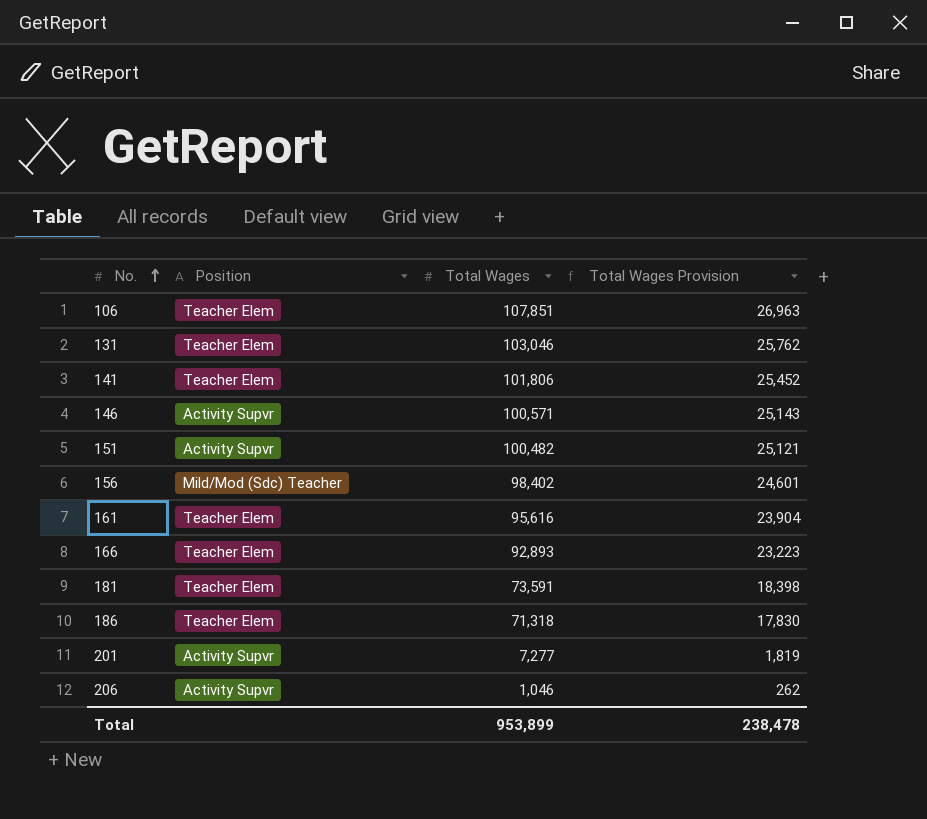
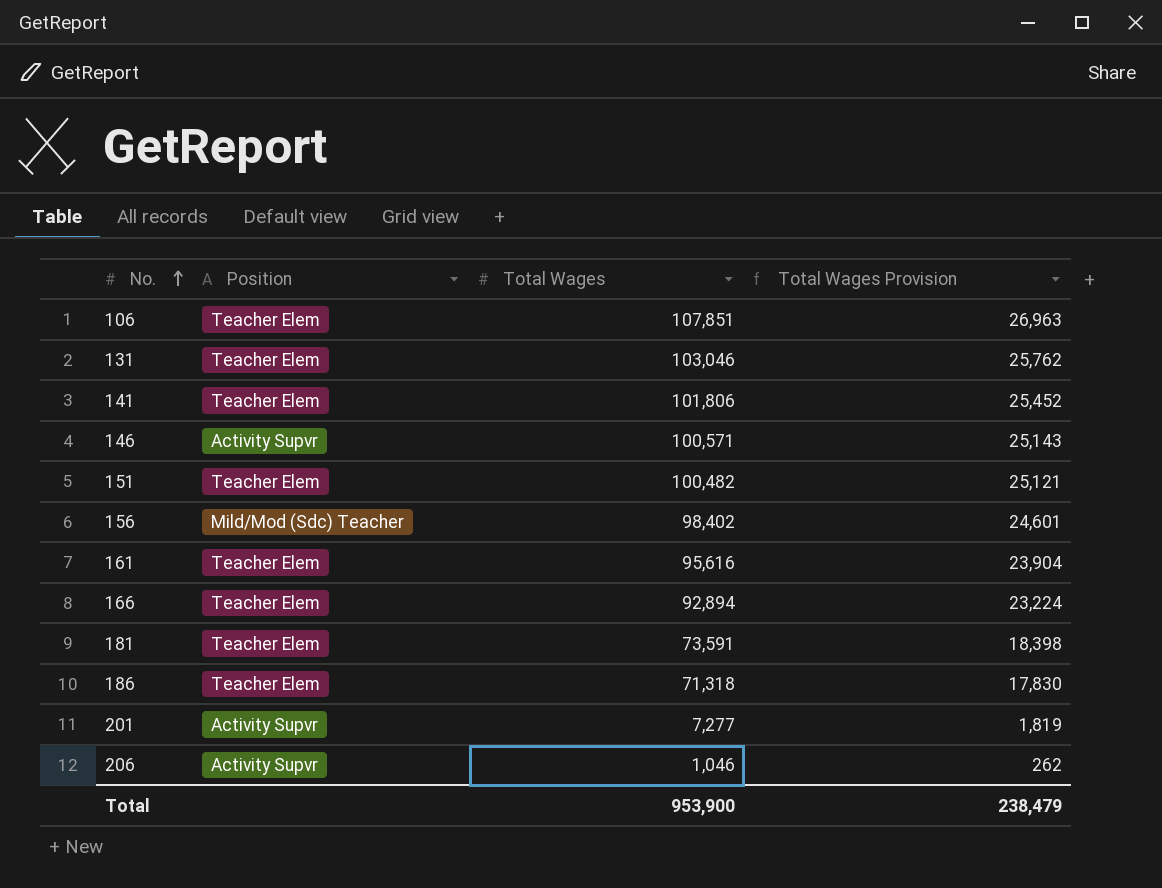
151 | Position: Activity Supvr -> Teacher Elem
166 | Total Wages: 92,893 -> 92,894
166 | Total Wages Provision: 23,223 -> 23,224
Total | Total Wages: 953,899 -> 953,900
Total | Total Wages Provision: 238,478 -> 238,479

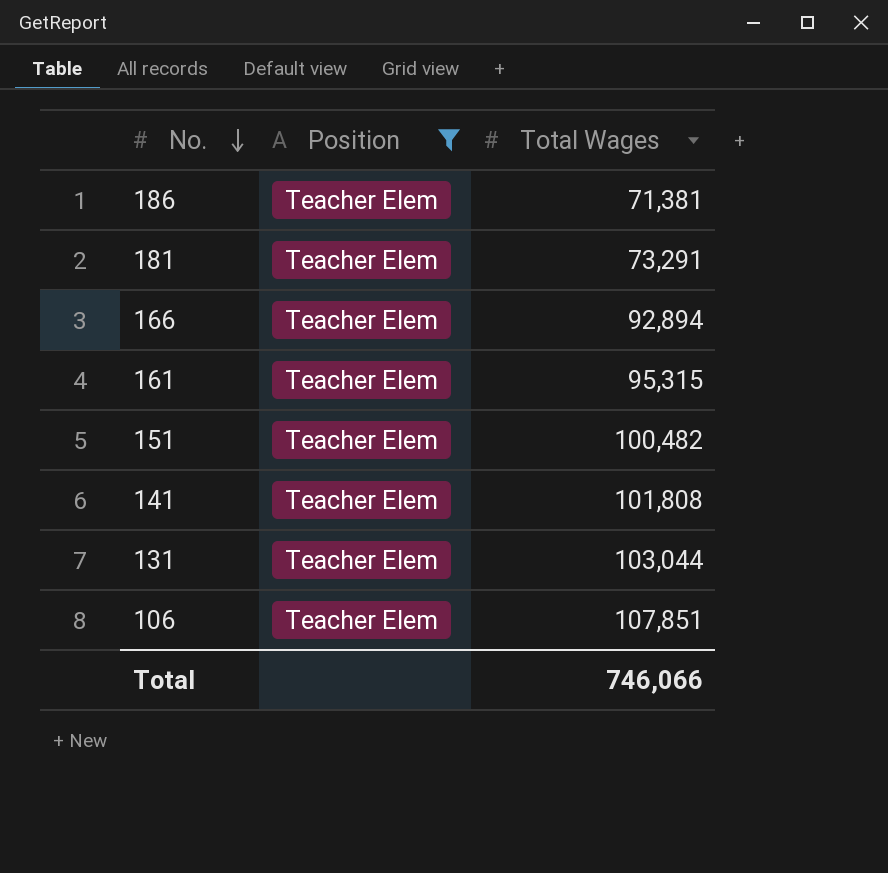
filter: none -> Position = Teacher Elem
row order: No. ascending -> No. descending
column Total Wages Provision | formula: [Total Wages] * 0.25 -> none
186 | Total Wages: 71,318 -> 71,381
181 | Total Wages: 73,591 -> 73,291
161 | Total Wages: 95,616 -> 95,315
141 | Total Wages: 101,806 -> 101,808
131 | Total Wages: 103,046 -> 103,044
Total | Total Wages: 953,900 -> 746,066

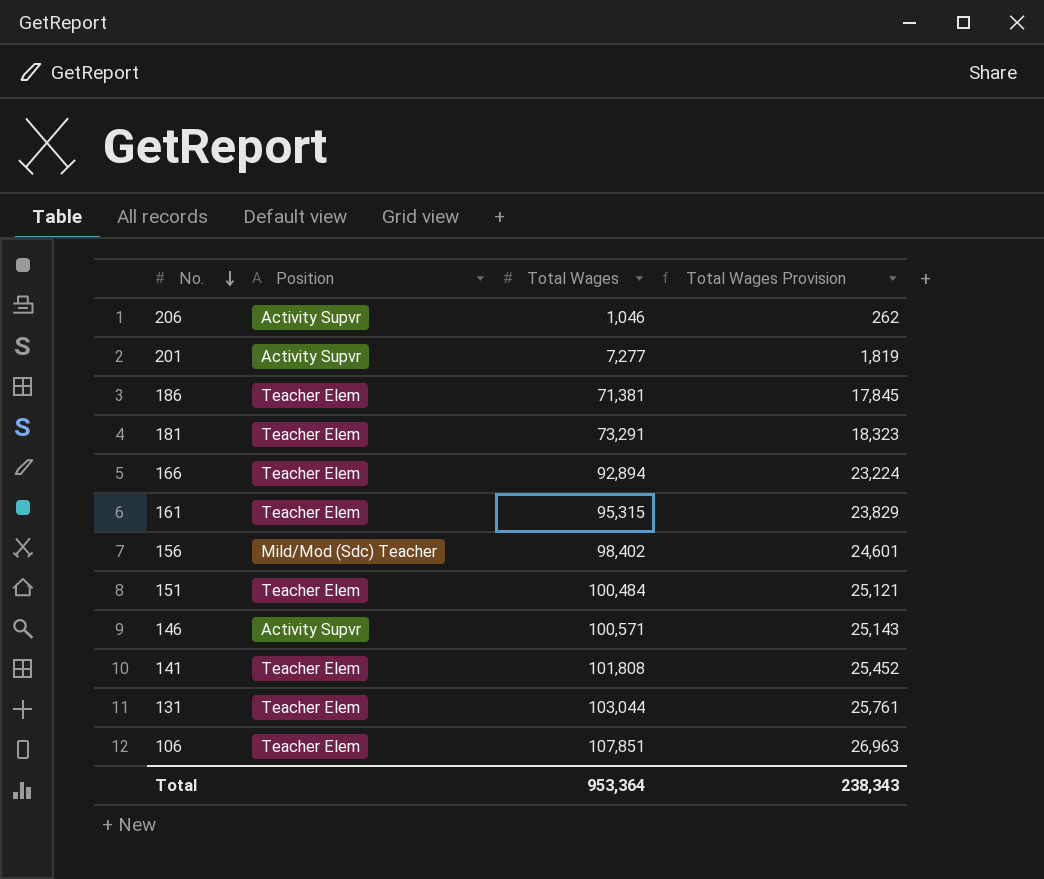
filter: Position = Teacher Elem -> none
column Total Wages Provision | formula: none -> [Total Wages] * 0.25
151 | Total Wages: 100,482 -> 100,484
Total | Total Wages: 746,066 -> 953,364

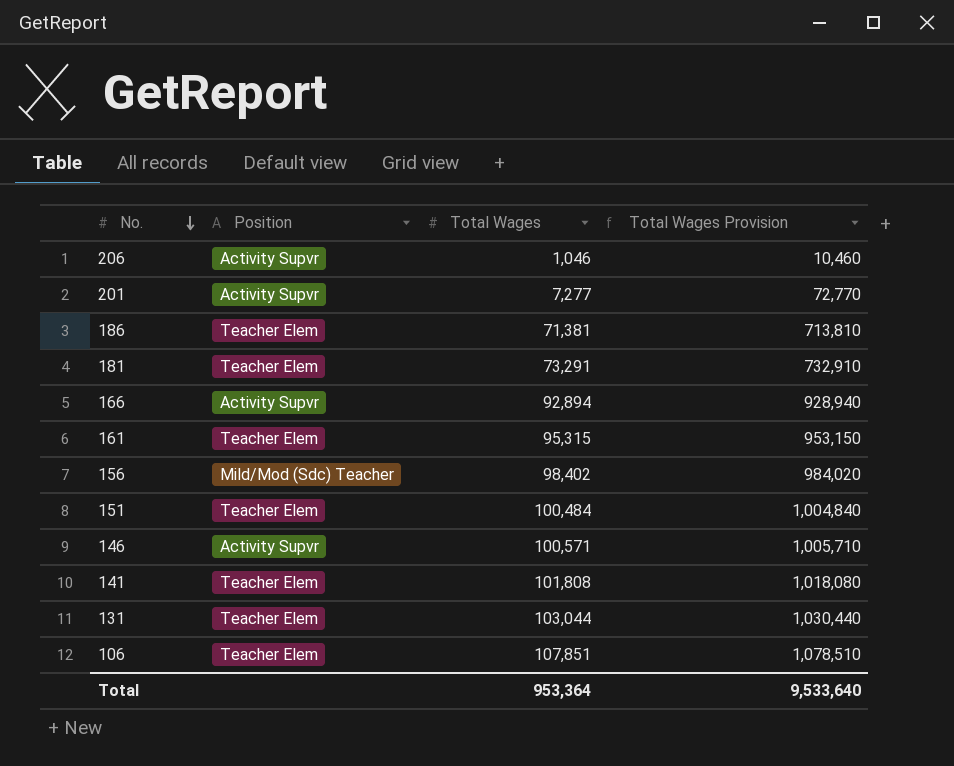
column Total Wages Provision | formula: [Total Wages] * 0.25 -> [Total Wages] * 10
166 | Position: Teacher Elem -> Activity Supvr
Total | Total Wages Provision: 238,343 -> 9,533,640

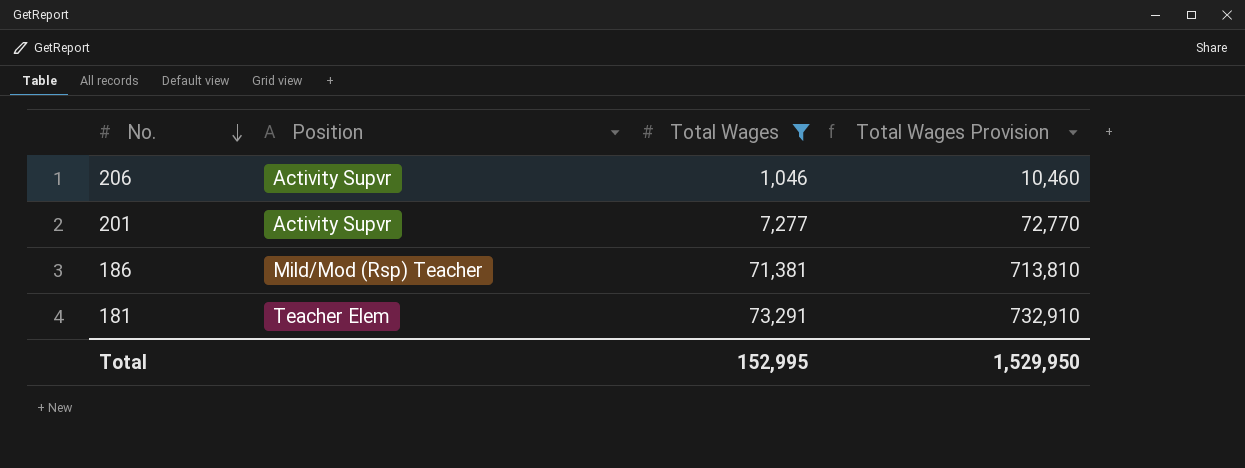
filter: none -> Total Wages <= 73,291
186 | Position: Teacher Elem -> Mild/Mod (Rsp) Teacher
Total | Total Wages: 953,364 -> 152,995
Total | Total Wages Provision: 9,533,640 -> 1,529,950

